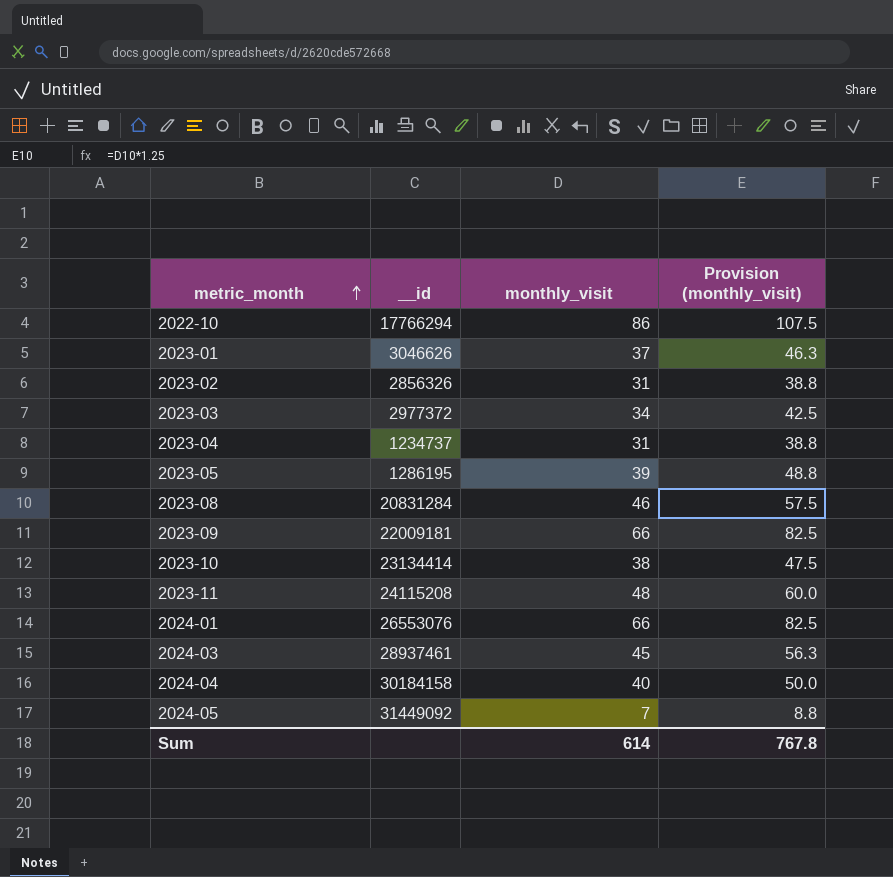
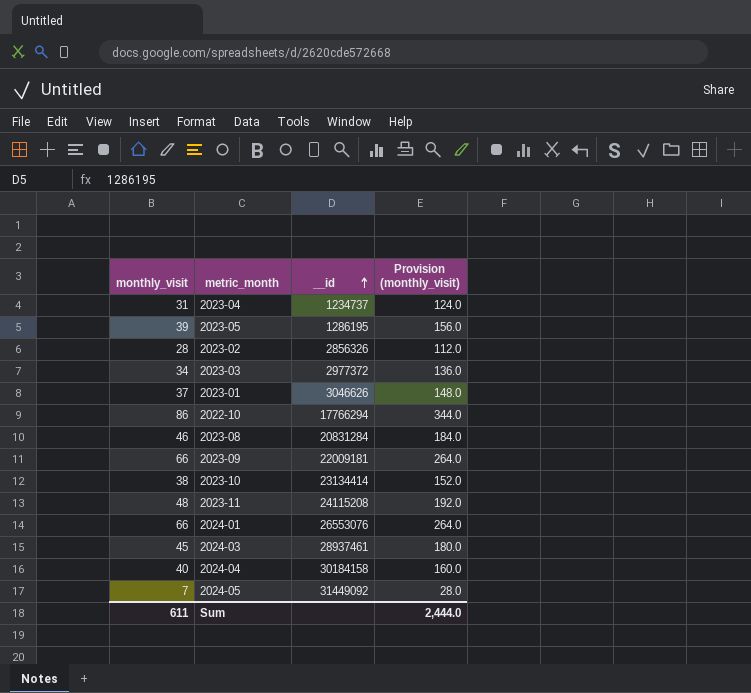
row order: metric_month ascending -> __id ascending
column monthly_visit | position: 3 -> 1
column Provision (monthly_visit) | formula: [monthly_visit] * 1.25 -> [monthly_visit] * 4
2023-02 | monthly_visit: 31 -> 28
Sum | monthly_visit: 614 -> 611
Sum | Provision (monthly_visit): 767.8 -> 2,444.0

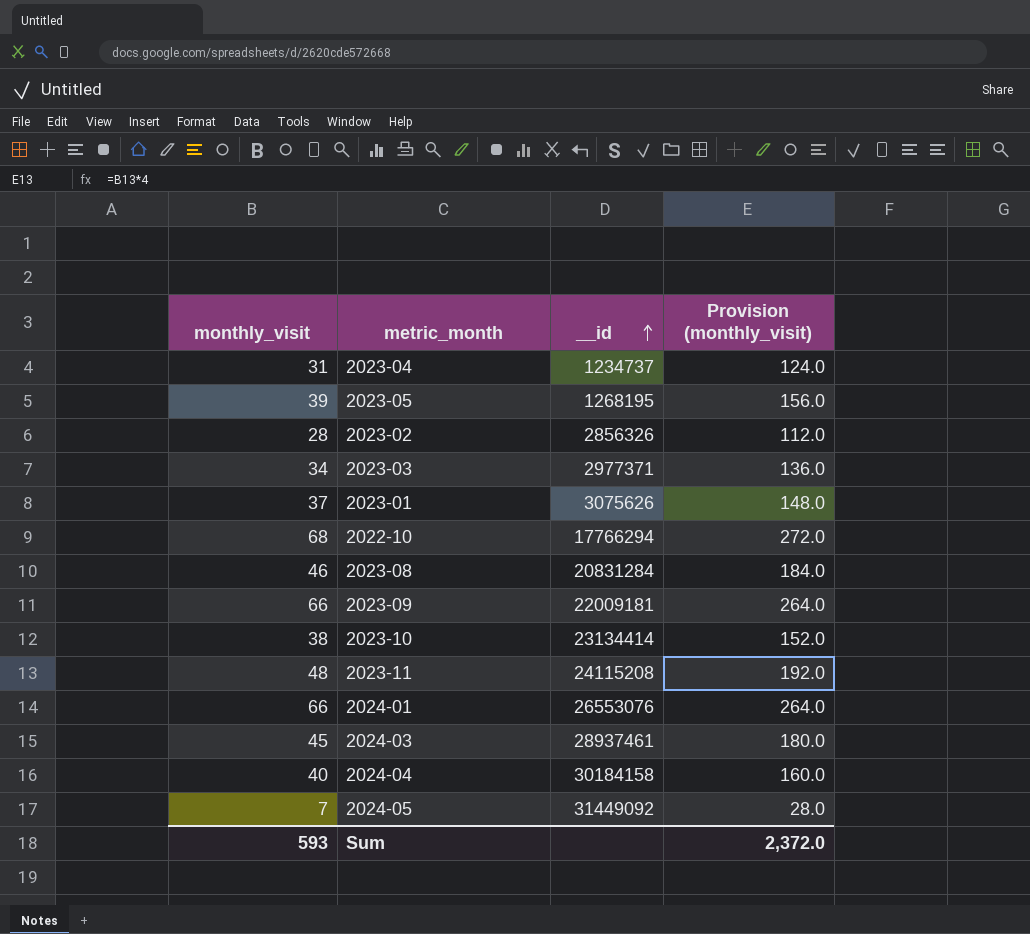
2023-05 | __id: 1286195 -> 1268195
2023-03 | __id: 2977372 -> 2977371
2023-01 | __id: 3046626 -> 3075626
2022-10 | monthly_visit: 86 -> 68
2022-10 | Provision (monthly_visit): 344.0 -> 272.0
Sum | monthly_visit: 611 -> 593
Sum | Provision (monthly_visit): 2,444.0 -> 2,372.0

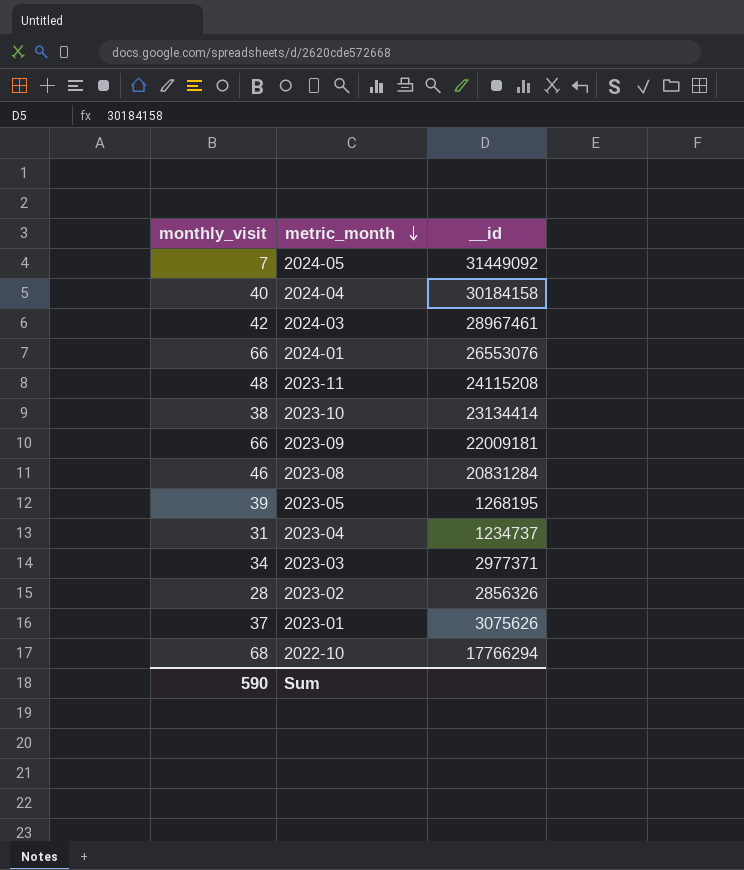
row order: __id ascending -> metric_month descending
column Provision (monthly_visit) | formula: [monthly_visit] * 4 -> none
2024-03 | monthly_visit: 45 -> 42
2024-03 | __id: 28937461 -> 28967461
Sum | monthly_visit: 593 -> 590

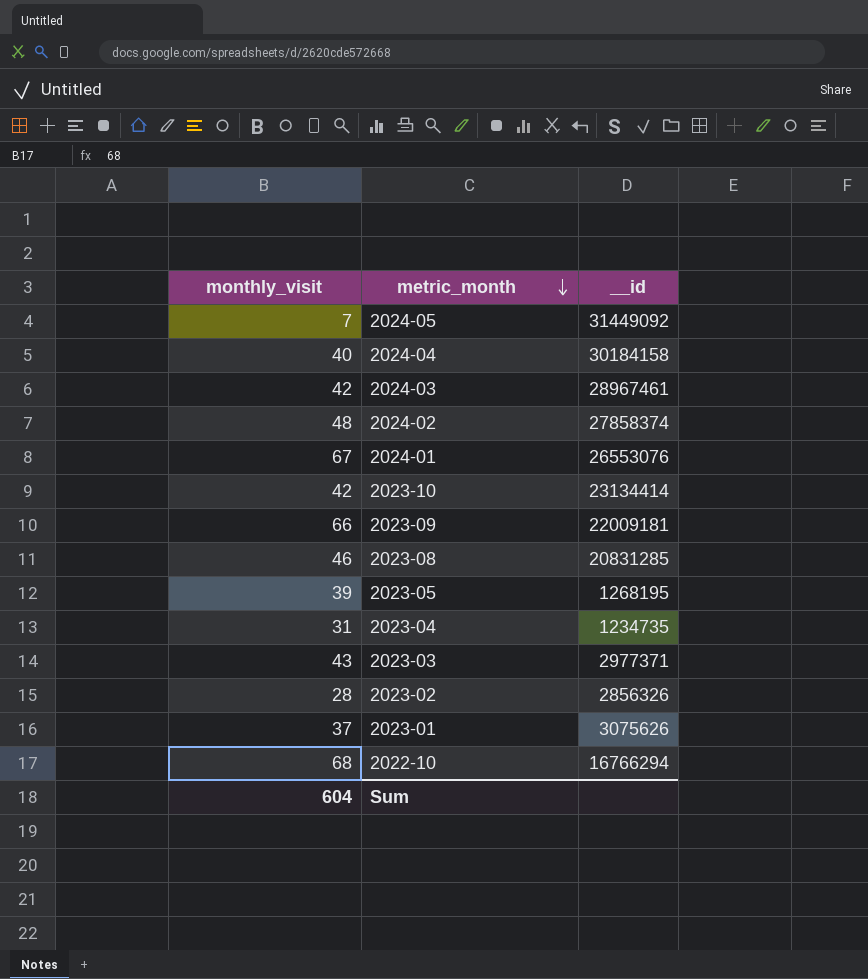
row 2023-11: 48 | 24115208 -> none
row 2024-02: none -> 48 | 27858374
2024-01 | monthly_visit: 66 -> 67
2023-10 | monthly_visit: 38 -> 42
2023-08 | __id: 20831284 -> 20831285
2023-04 | __id: 1234737 -> 1234735
2023-03 | monthly_visit: 34 -> 43
2022-10 | __id: 17766294 -> 16766294
Sum | monthly_visit: 590 -> 604

